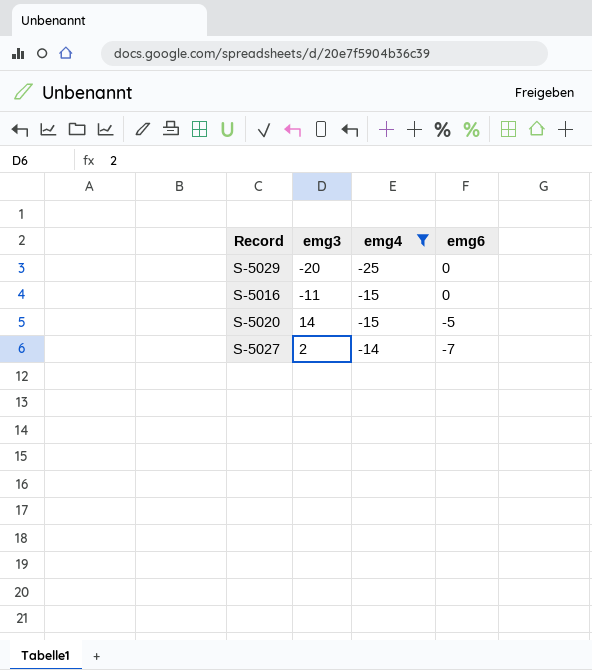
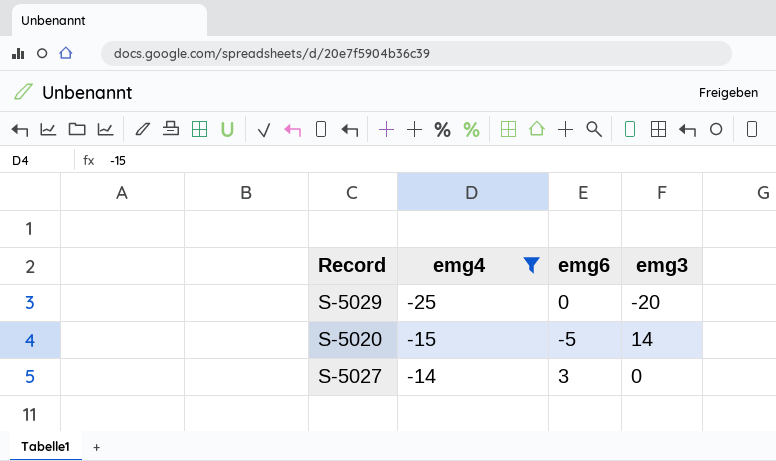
column emg3 | position: 2 -> 4
row S-5016: -11 | -15 | 0 -> none
S-5027 | emg6: -7 -> 3
S-5027 | emg3: 2 -> 0

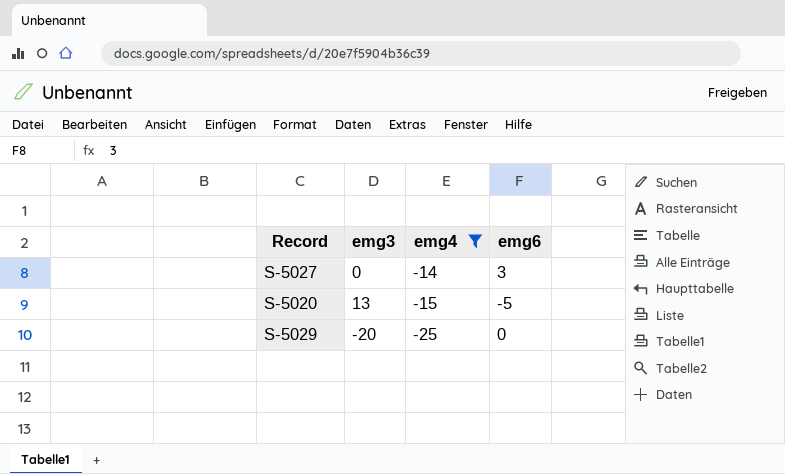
row order: emg4 ascending -> emg4 descending
column emg3 | position: 4 -> 2
S-5020 | emg3: 14 -> 13

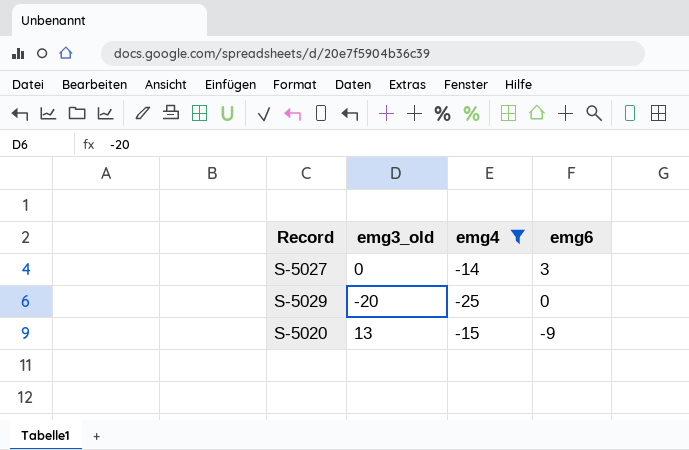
row order: emg4 descending -> emg6 descending
column name: emg3 -> emg3_old
S-5020 | emg6: -5 -> -9

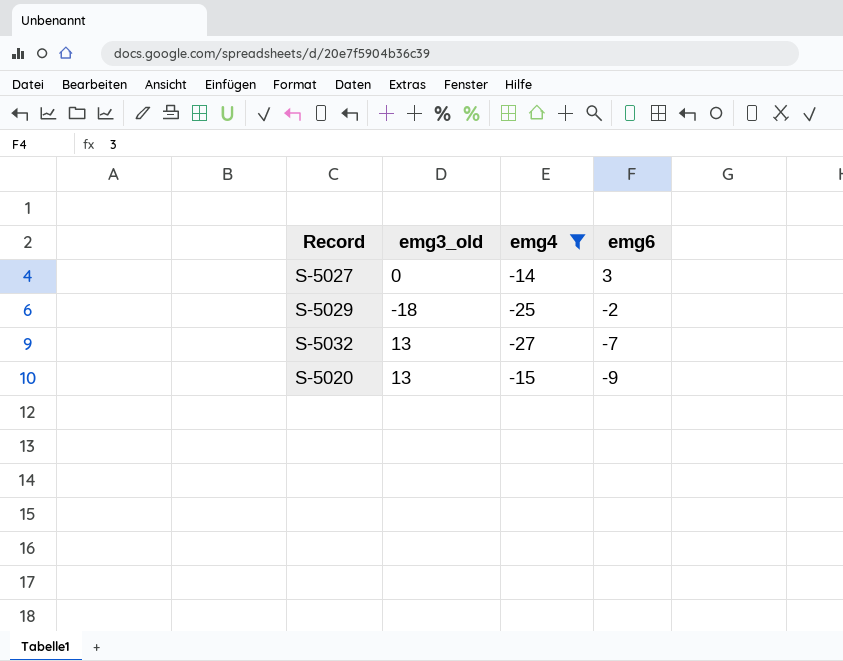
S-5029 | emg3_old: -20 -> -18
S-5029 | emg6: 0 -> -2
row S-5032: none -> 13 | -27 | -7

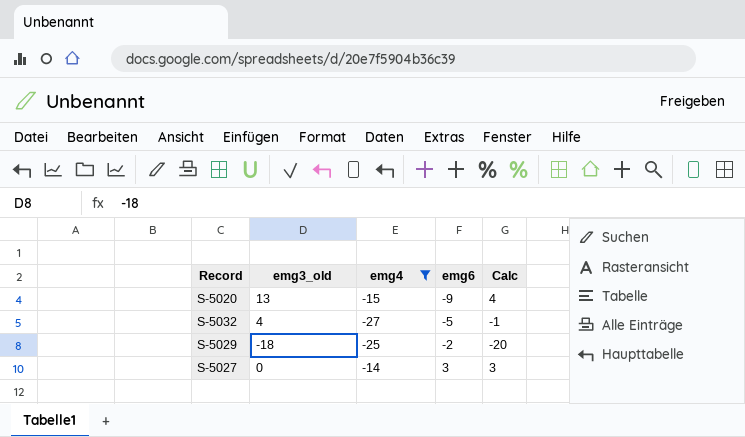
row order: emg6 descending -> emg6 ascending
column Calc | formula: none -> [emg3_old] + [emg6]
S-5032 | emg3_old: 13 -> 4
S-5032 | emg6: -7 -> -5

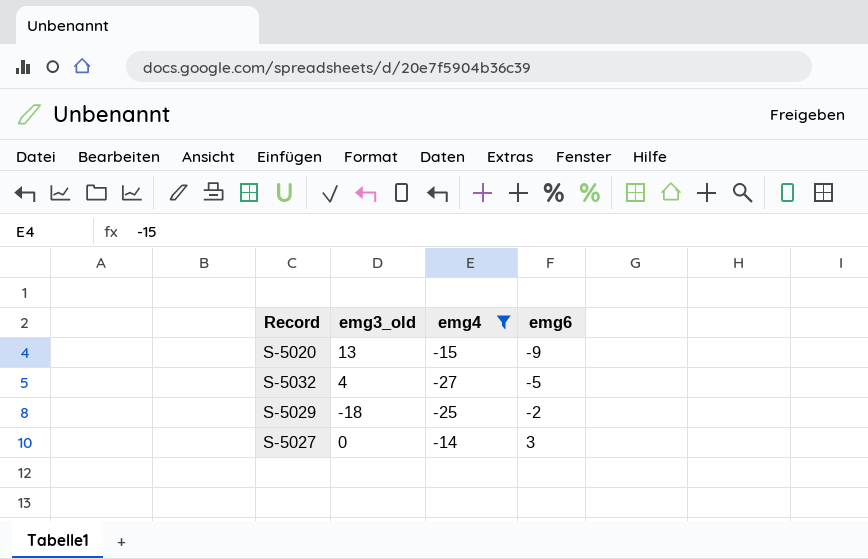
column Calc | formula: [emg3_old] + [emg6] -> none

